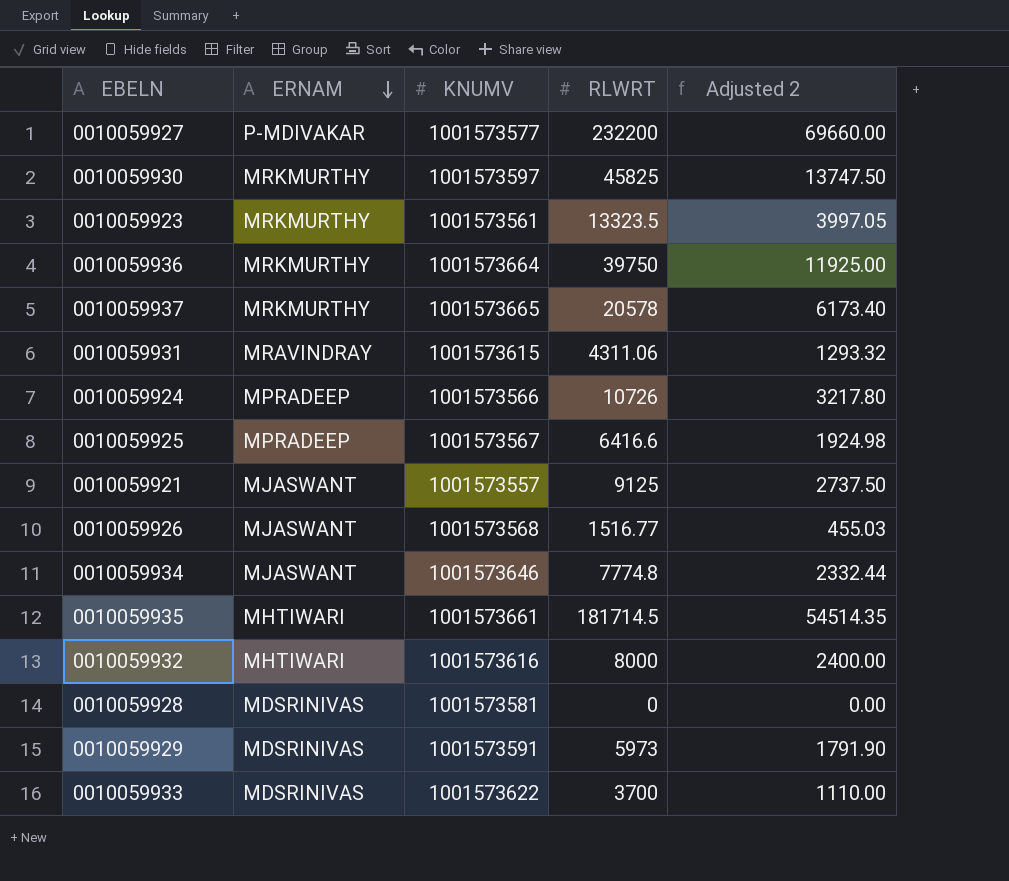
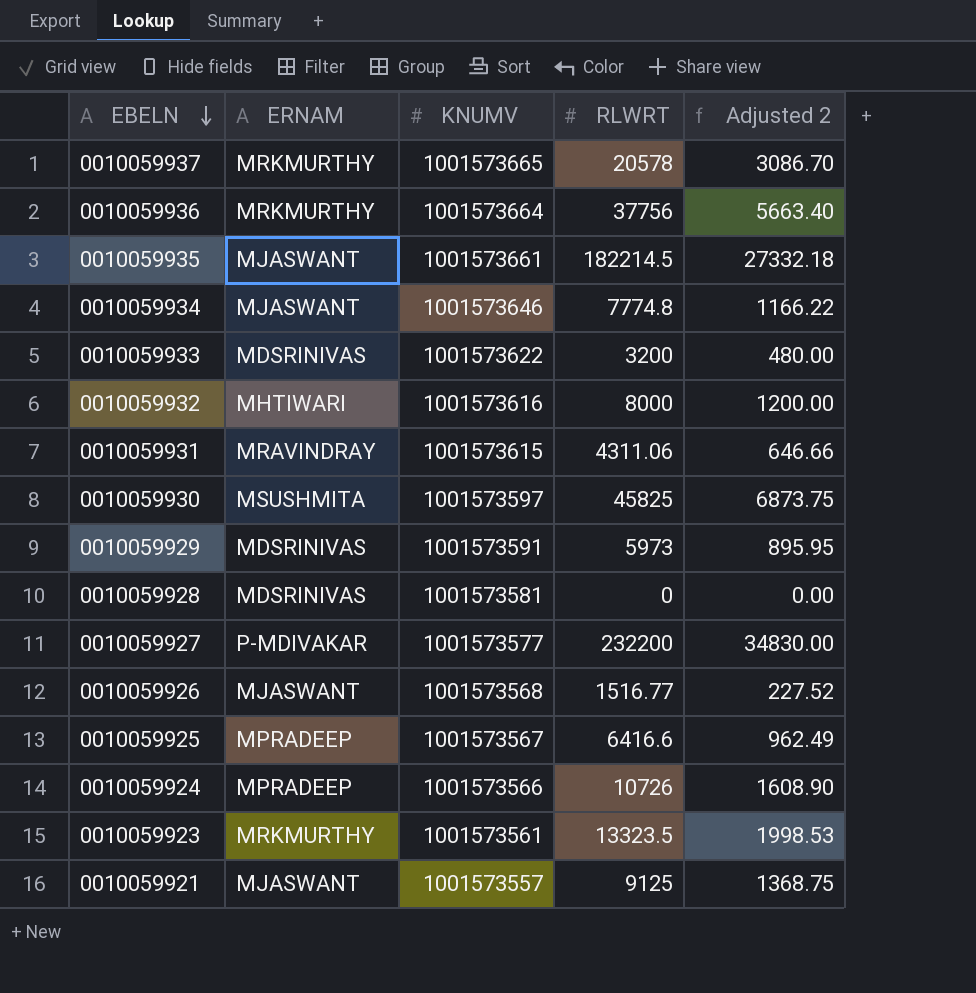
row order: ERNAM descending -> EBELN descending
column Adjusted 2 | formula: [RLWRT] * 0.3 -> [RLWRT] * 0.15
0010059936 | RLWRT: 39750 -> 37756
0010059935 | ERNAM: MHTIWARI -> MJASWANT
0010059935 | RLWRT: 181714.5 -> 182214.5
0010059933 | RLWRT: 3700 -> 3200
0010059930 | ERNAM: MRKMURTHY -> MSUSHMITA

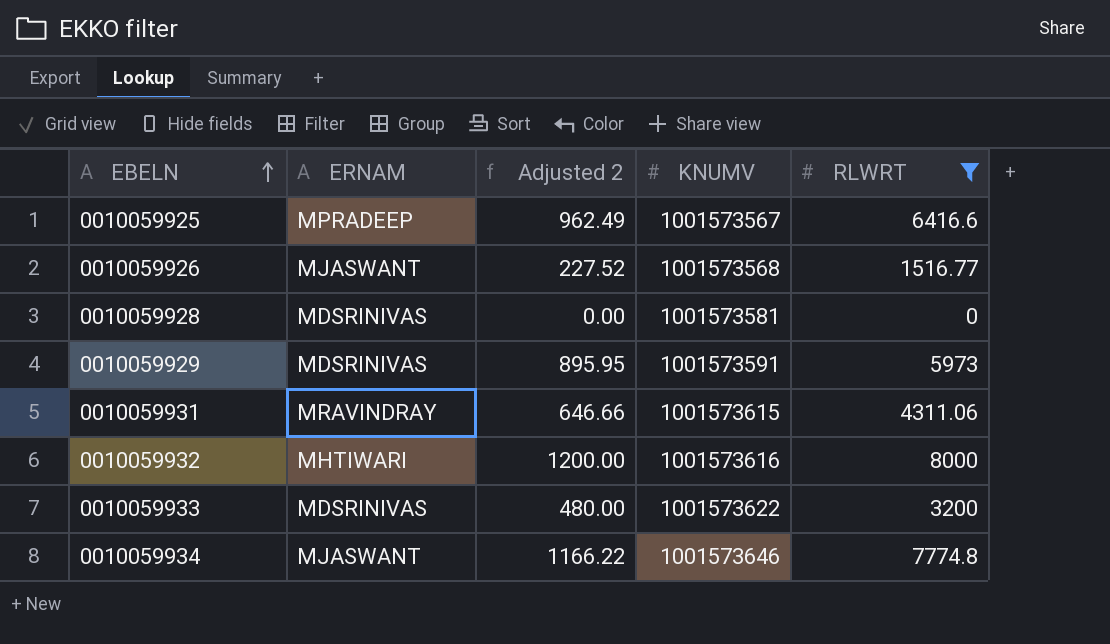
filter: none -> RLWRT <= 8000
row order: EBELN descending -> EBELN ascending
column Adjusted 2 | position: 5 -> 3

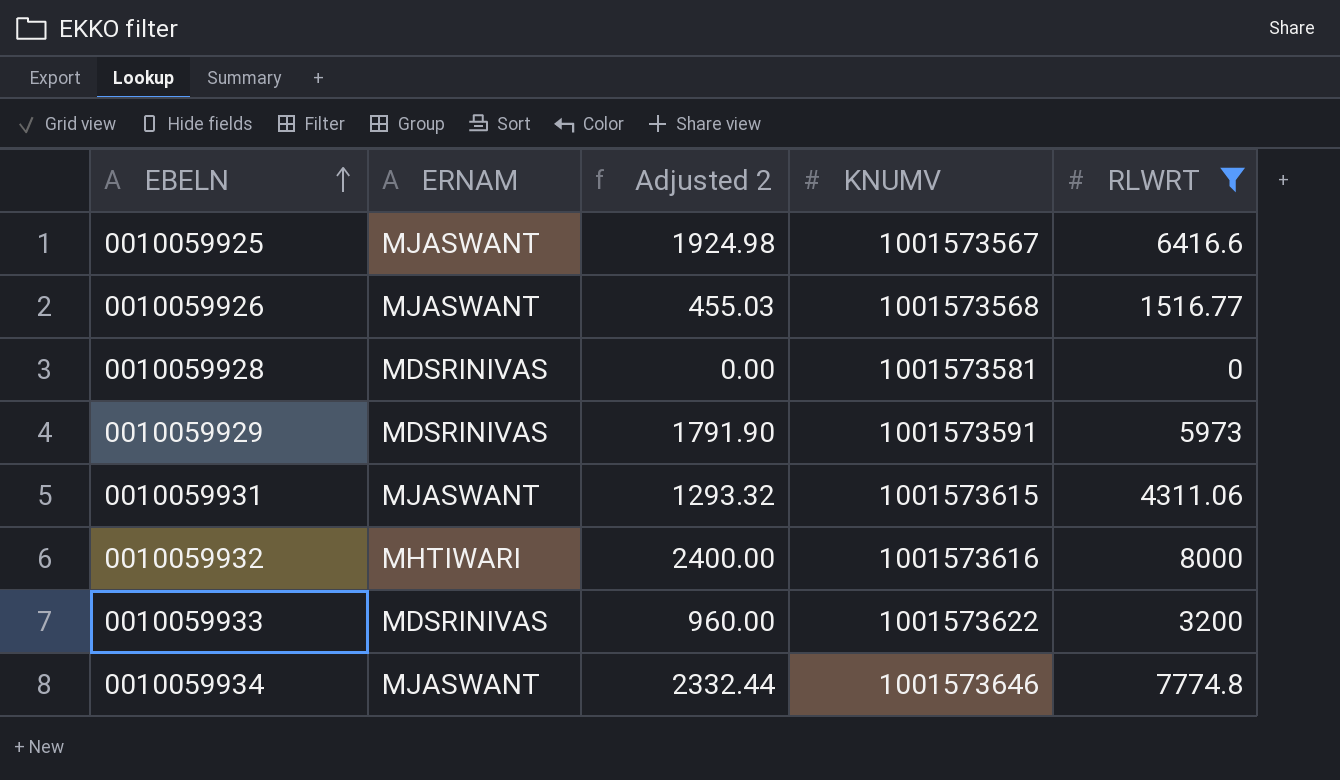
column Adjusted 2 | formula: [RLWRT] * 0.15 -> [RLWRT] * 0.3
0010059925 | ERNAM: MPRADEEP -> MJASWANT
0010059931 | ERNAM: MRAVINDRAY -> MJASWANT

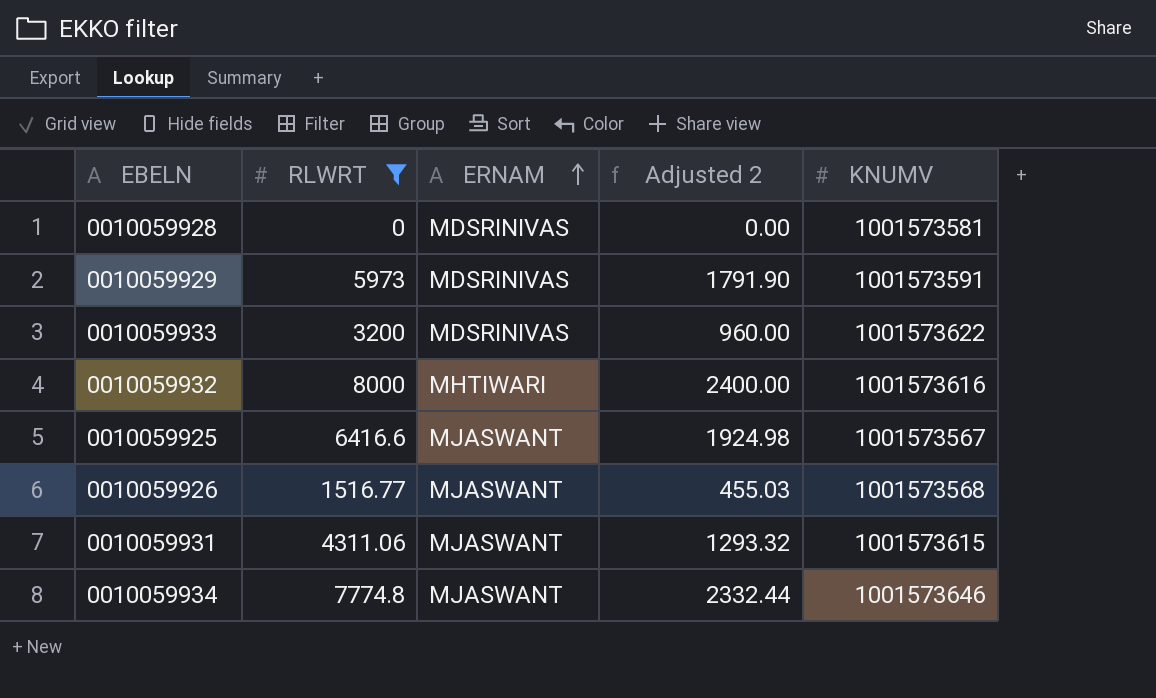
row order: EBELN ascending -> ERNAM ascending
column RLWRT | position: 5 -> 2

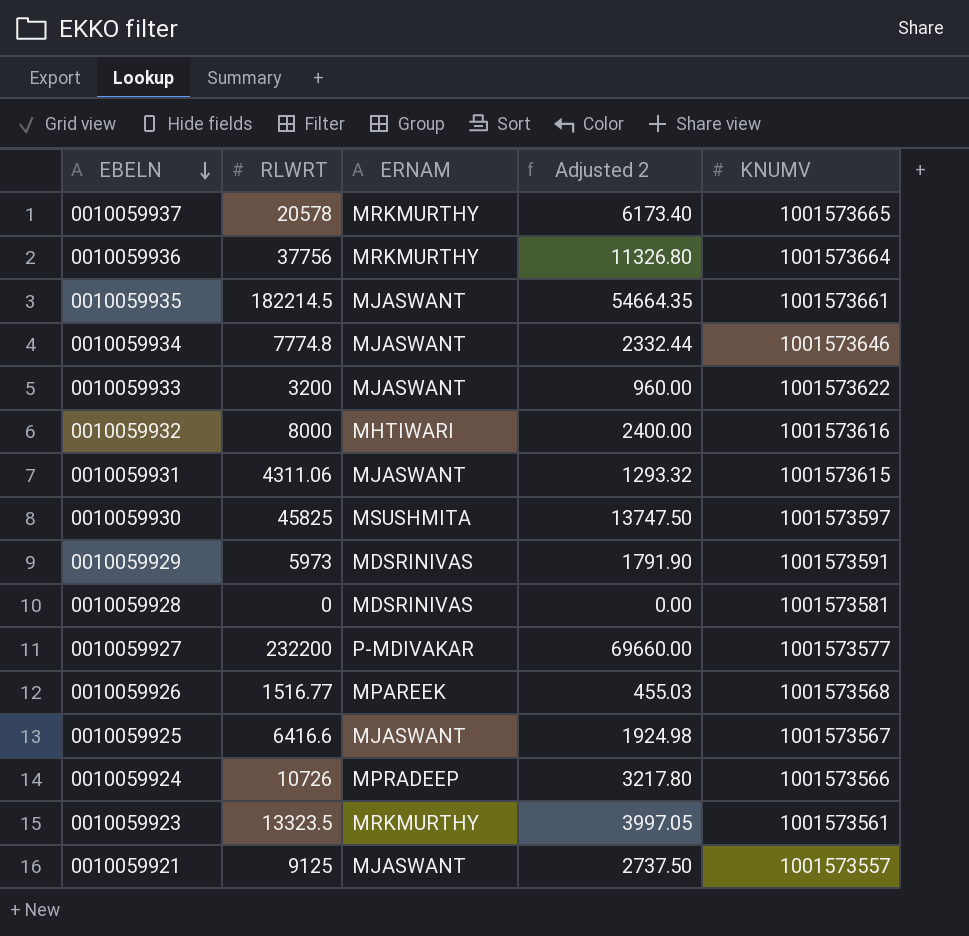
filter: RLWRT <= 8000 -> none
row order: ERNAM ascending -> EBELN descending
0010059933 | ERNAM: MDSRINIVAS -> MJASWANT
0010059926 | ERNAM: MJASWANT -> MPAREEK

